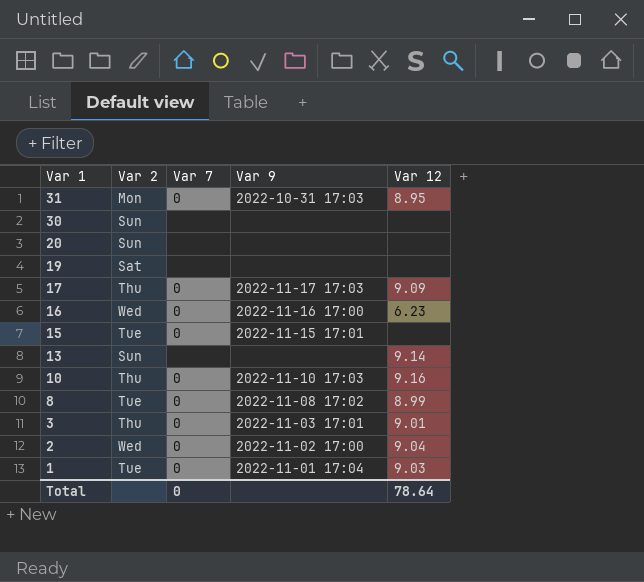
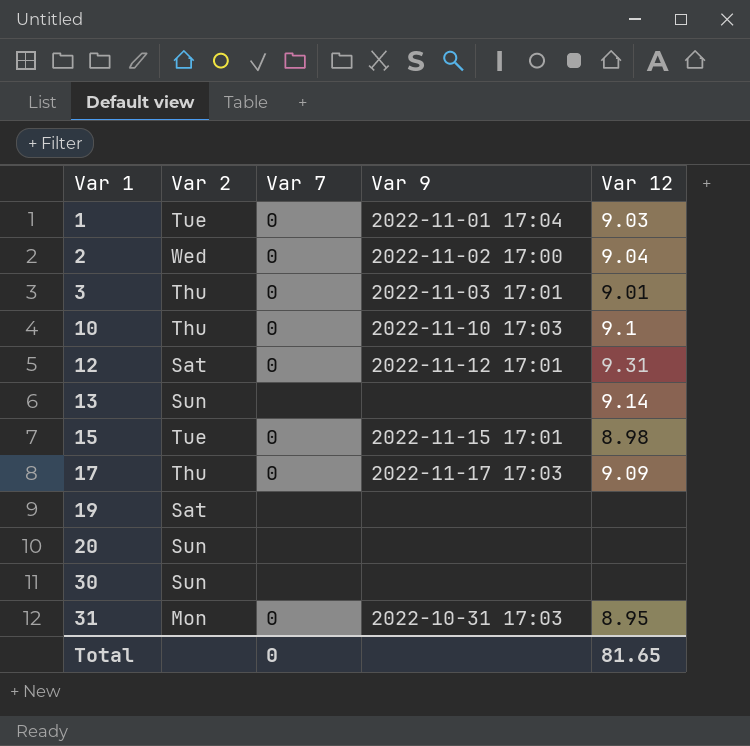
row order: Var 1 descending -> Var 1 ascending
row 16: Wed | 0 | 2022-11-16 17:00 | 6.23 -> none
row 8: Tue | 0 | 2022-11-08 17:02 | 8.99 -> none
10 | Var 12: 9.16 -> 9.1
row 12: none -> Sat | 0 | 2022-11-12 17:01 | 9.31
15 | Var 12: none -> 8.98
Total | Var 12: 78.64 -> 81.65

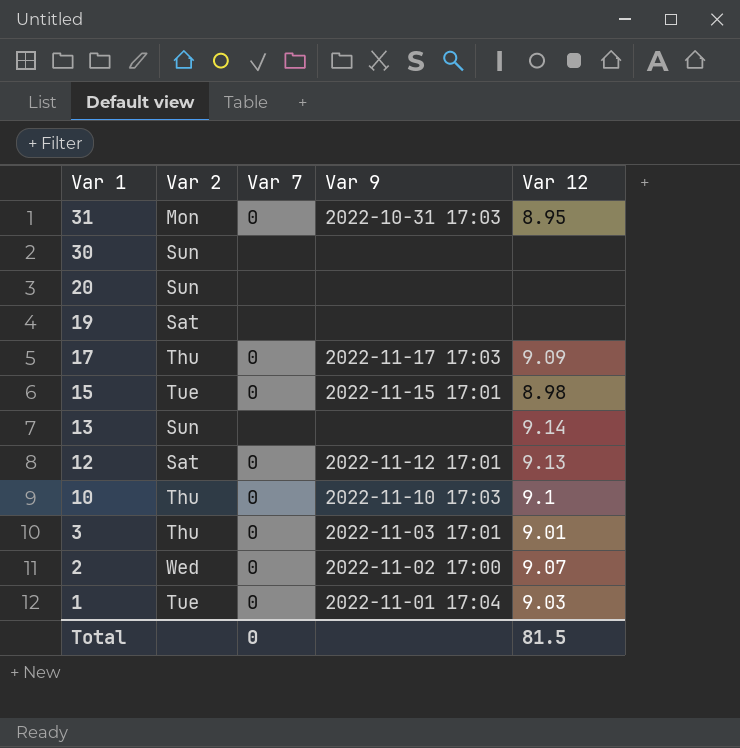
row order: Var 1 ascending -> Var 1 descending
12 | Var 12: 9.31 -> 9.13
2 | Var 12: 9.04 -> 9.07
Total | Var 12: 81.65 -> 81.5

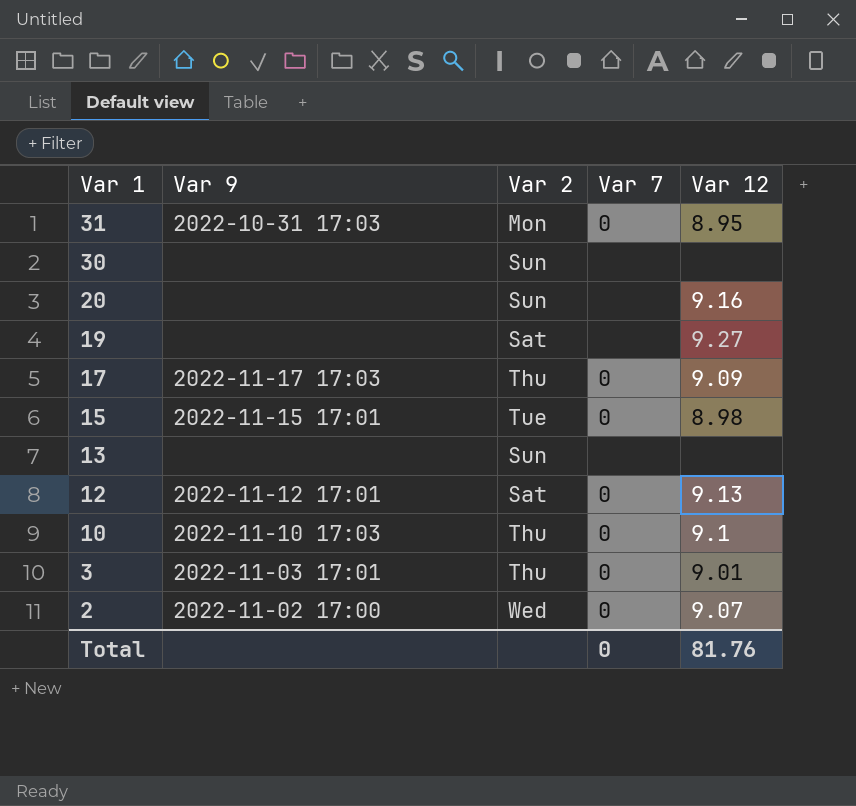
column Var 9 | position: 4 -> 2
row 1: Tue | 0 | 2022-11-01 17:04 | 9.03 -> none
20 | Var 12: none -> 9.16
19 | Var 12: none -> 9.27
13 | Var 12: 9.14 -> none
Total | Var 12: 81.5 -> 81.76

